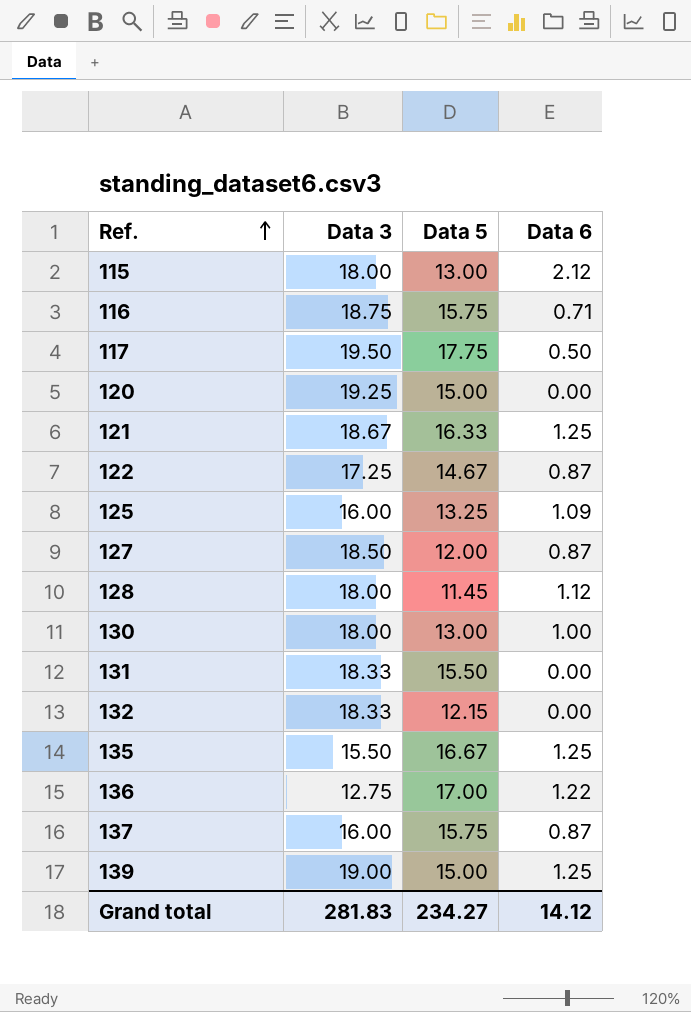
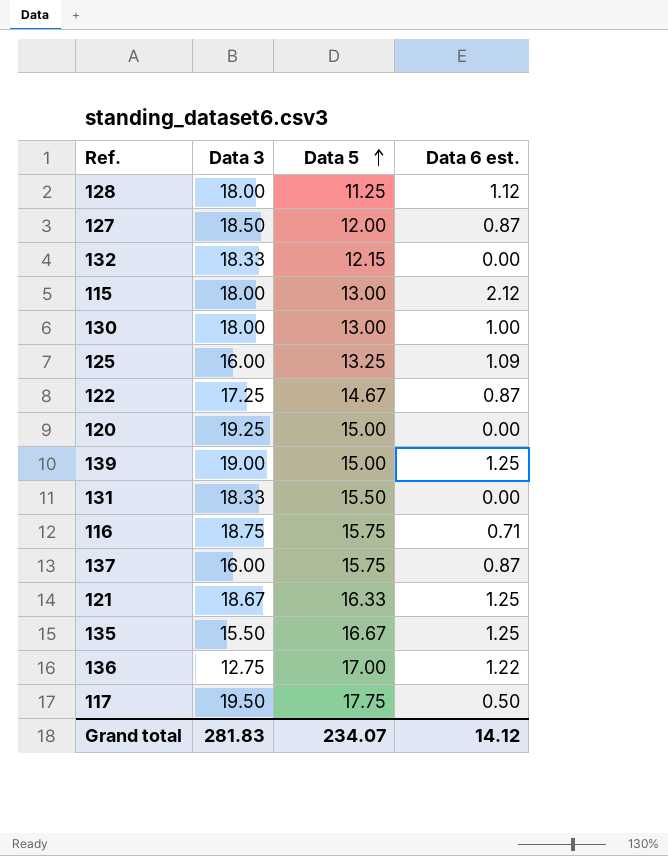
row order: Ref. ascending -> Data 5 ascending
column name: Data 6 -> Data 6 est.
128 | Data 5: 11.45 -> 11.25
Grand total | Data 5: 234.27 -> 234.07

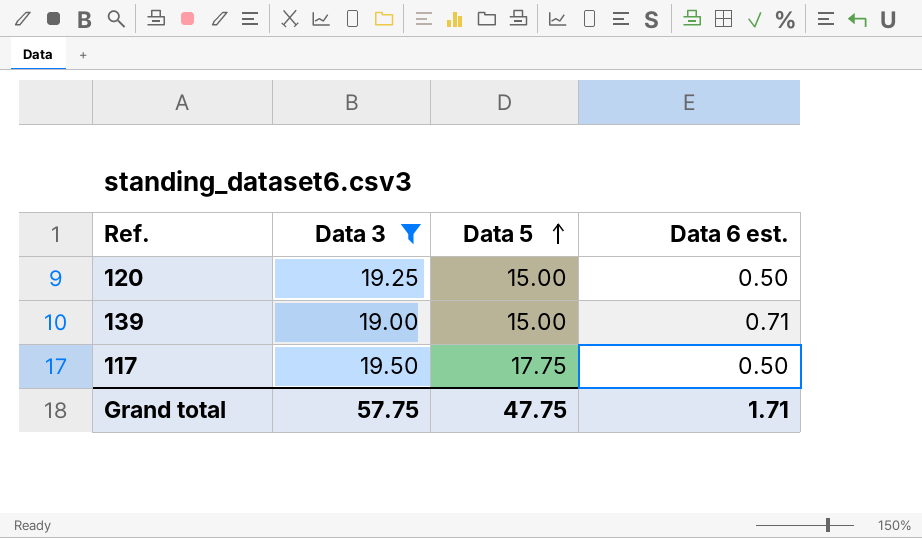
filter: none -> Data 3 >= 19.00
120 | Data 6 est.: 0.00 -> 0.50
139 | Data 6 est.: 1.25 -> 0.71
Grand total | Data 3: 281.83 -> 57.75
Grand total | Data 5: 234.07 -> 47.75
Grand total | Data 6 est.: 14.12 -> 1.71

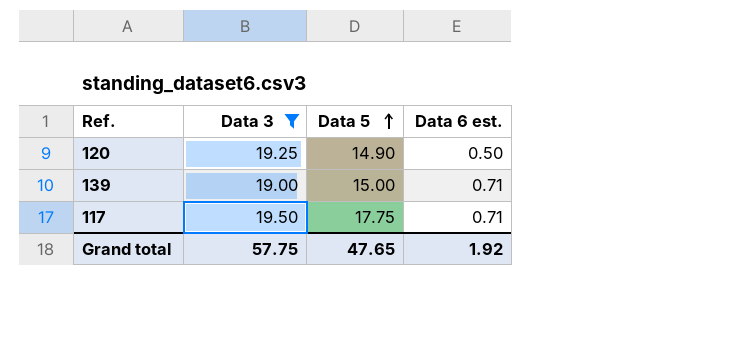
120 | Data 5: 15.00 -> 14.90
117 | Data 6 est.: 0.50 -> 0.71
Grand total | Data 5: 47.75 -> 47.65
Grand total | Data 6 est.: 1.71 -> 1.92

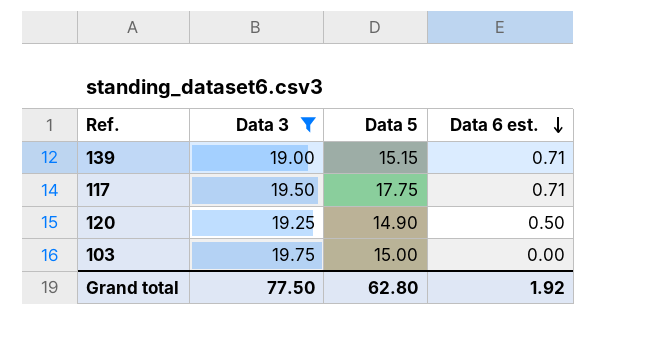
row order: Data 5 ascending -> Data 6 est. descending
139 | Data 5: 15.00 -> 15.15
row 103: none -> 19.75 | 15.00 | 0.00
Grand total | Data 3: 57.75 -> 77.50
Grand total | Data 5: 47.65 -> 62.80

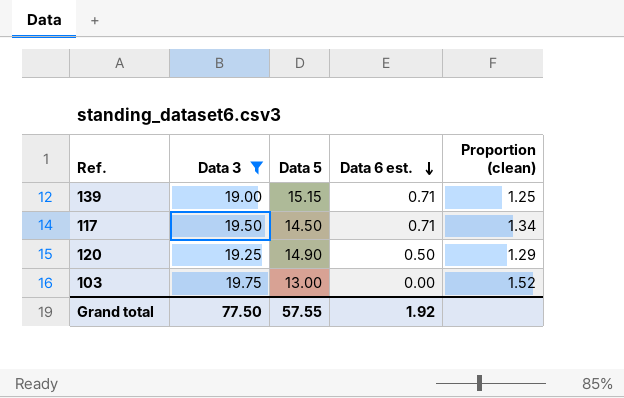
column Proportion (clean) | formula: none -> [Data 3] / [Data 5]
117 | Data 5: 17.75 -> 14.50
103 | Data 5: 15.00 -> 13.00
Grand total | Data 5: 62.80 -> 57.55

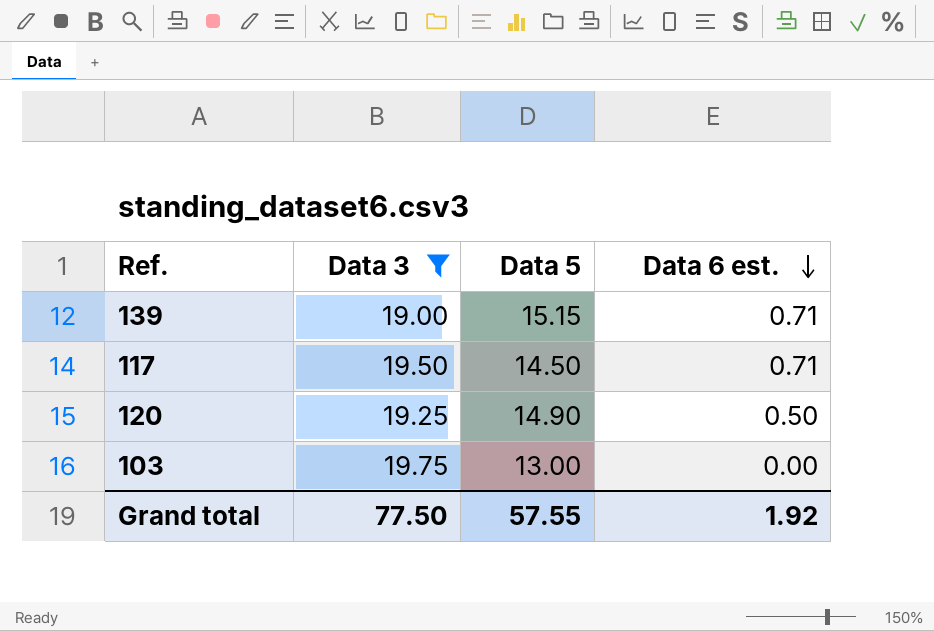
column Proportion (clean) | formula: [Data 3] / [Data 5] -> none

